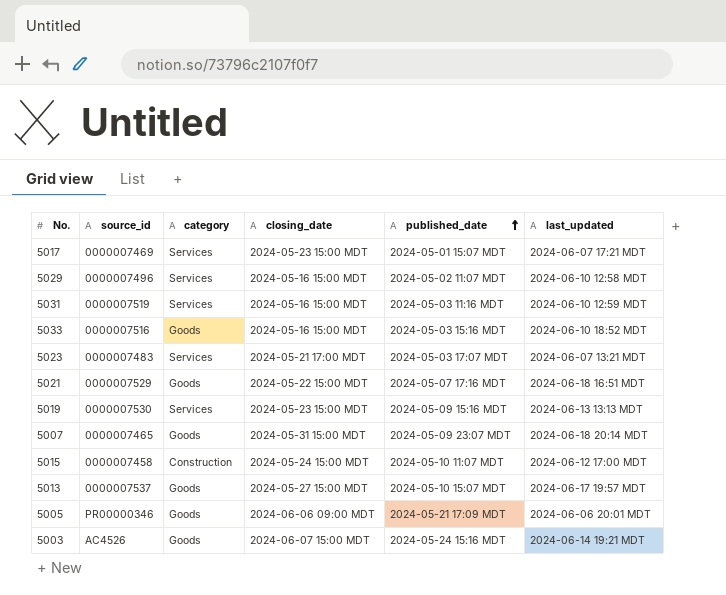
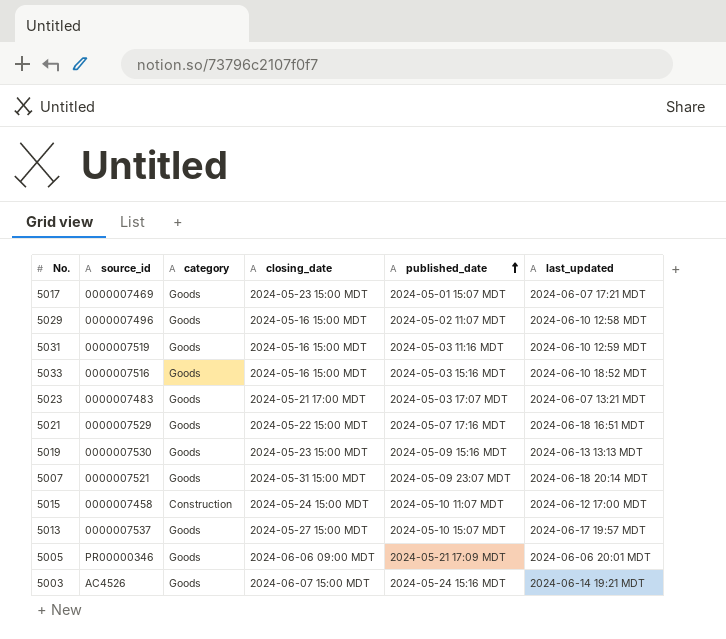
5017 | category: Services -> Goods
5029 | category: Services -> Goods
5031 | category: Services -> Goods
5023 | category: Services -> Goods
5019 | category: Services -> Goods
5007 | source_id: 0000007465 -> 0000007521

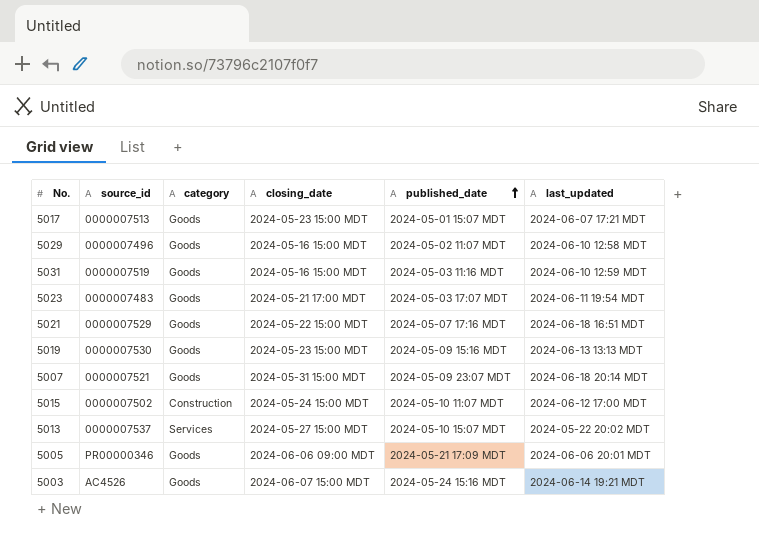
row 5033: 0000007516 | Goods | 2024-05-16 15:00 MDT | 2024-05-03 15:16 MDT | 2024-06-10 18:52 MDT -> none
5017 | source_id: 0000007469 -> 0000007513
5023 | last_updated: 2024-06-07 13:21 MDT -> 2024-06-11 19:54 MDT
5015 | source_id: 0000007458 -> 0000007502
5013 | category: Goods -> Services
5013 | last_updated: 2024-06-17 19:57 MDT -> 2024-05-22 20:02 MDT

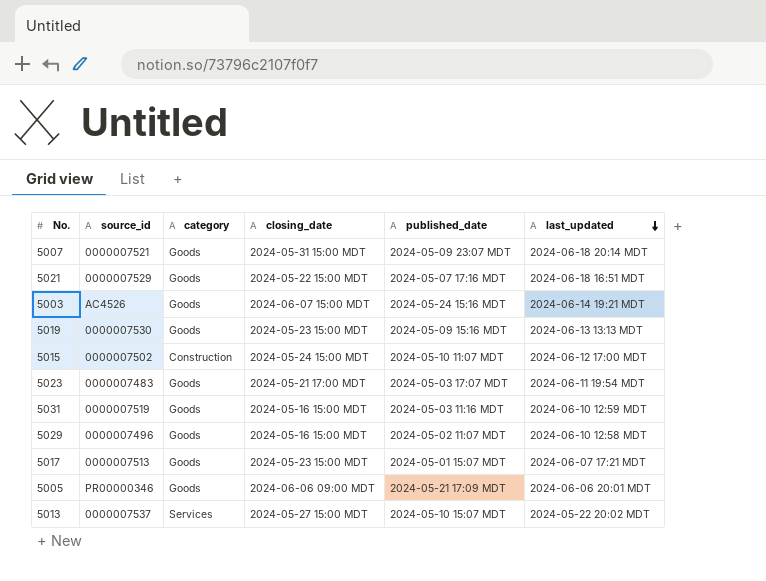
row order: published_date ascending -> last_updated descending

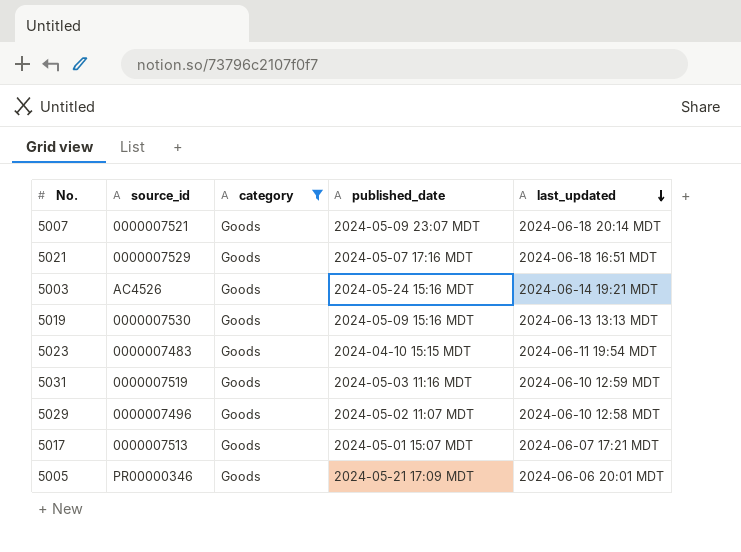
filter: none -> category = Goods
column closing_date | position: 4 -> none
5023 | published_date: 2024-05-03 17:07 MDT -> 2024-04-10 15:15 MDT

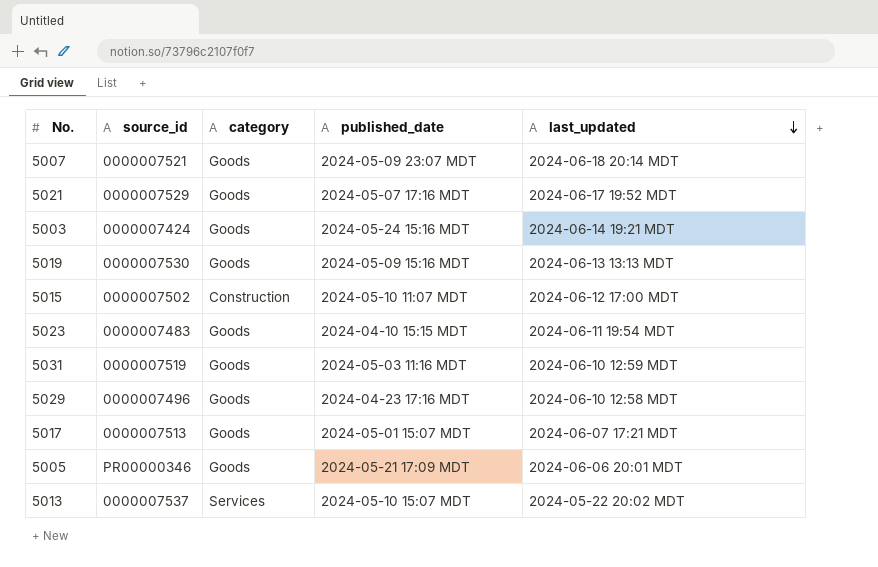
filter: category = Goods -> none
5021 | last_updated: 2024-06-18 16:51 MDT -> 2024-06-17 19:52 MDT
5003 | source_id: AC4526 -> 0000007424
5029 | published_date: 2024-05-02 11:07 MDT -> 2024-04-23 17:16 MDT

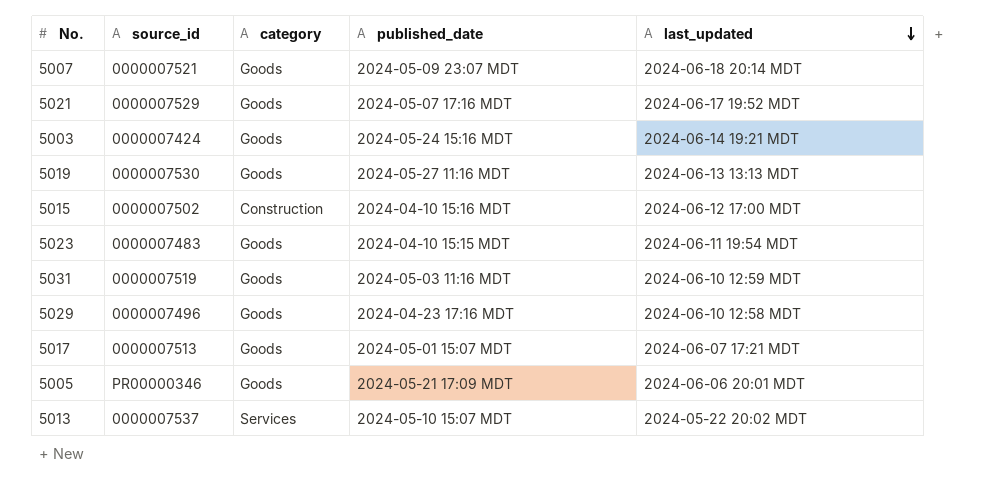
5019 | published_date: 2024-05-09 15:16 MDT -> 2024-05-27 11:16 MDT
5015 | published_date: 2024-05-10 11:07 MDT -> 2024-04-10 15:16 MDT

